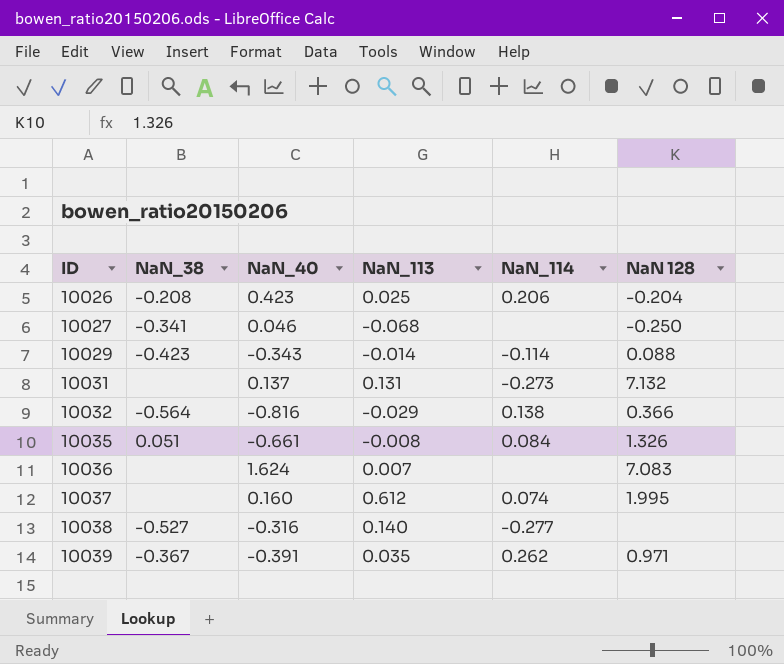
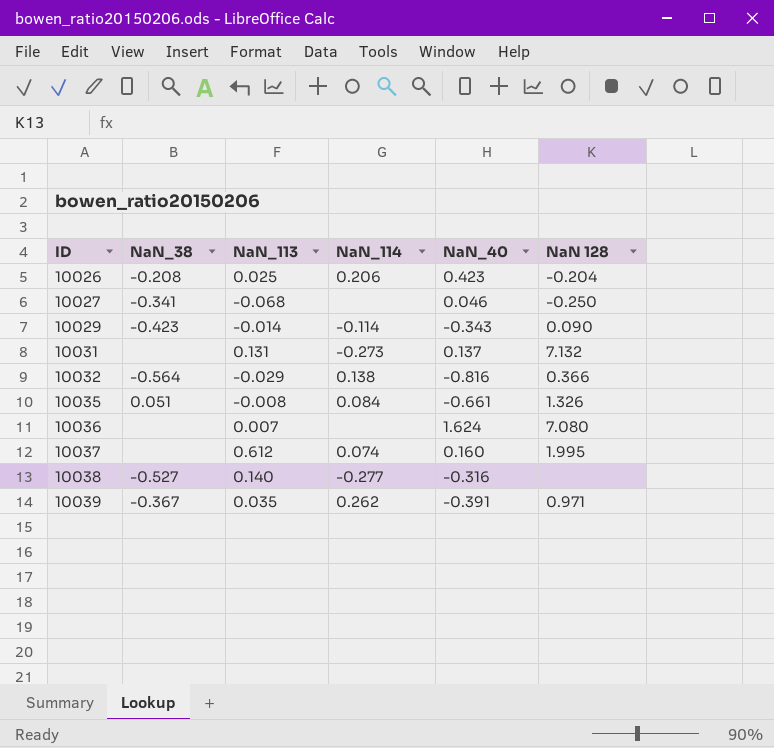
column NaN_40 | position: 3 -> 5
10029 | NaN 128: 0.088 -> 0.090
10036 | NaN 128: 7.083 -> 7.080

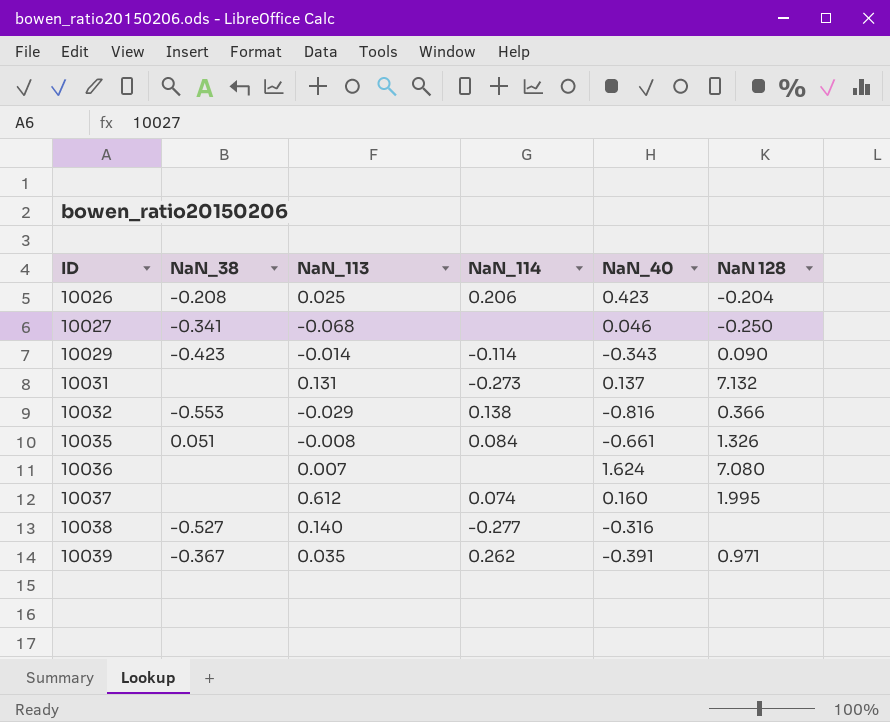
10032 | NaN_38: -0.564 -> -0.553

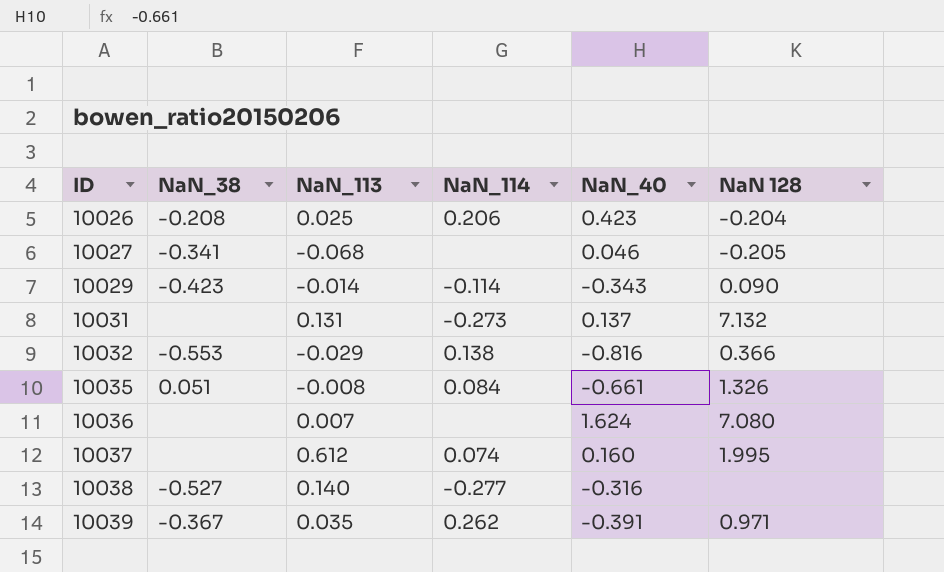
10027 | NaN 128: -0.250 -> -0.205

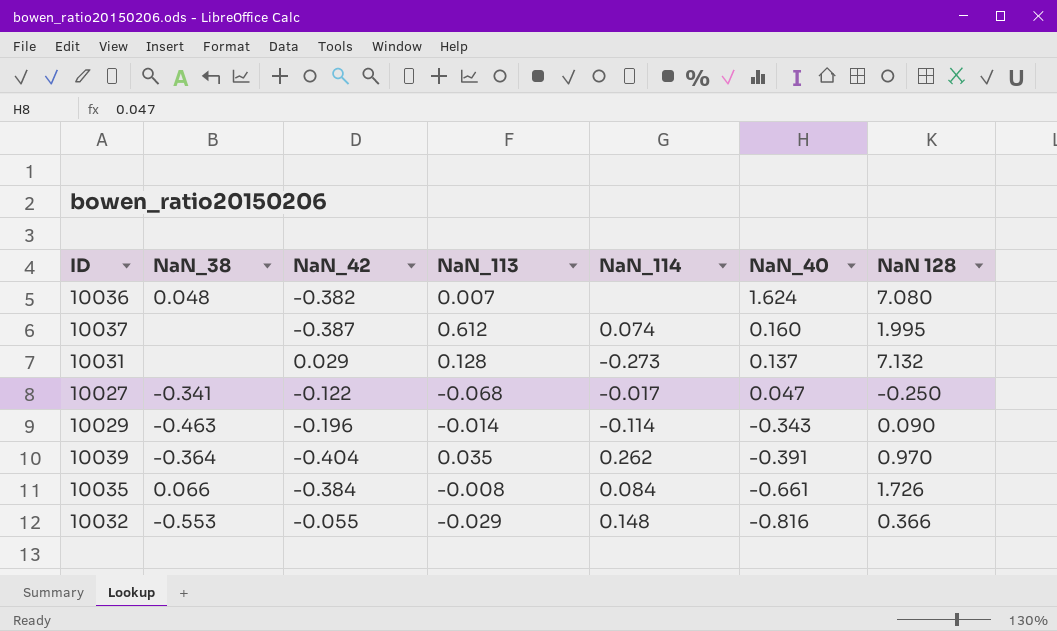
row order: ID ascending -> NaN_40 descending
column NaN_42 | position: none -> 3
row 10026: -0.208 | 0.025 | 0.206 | 0.423 | -0.204 -> none
row 10038: -0.527 | 0.140 | -0.277 | -0.316 | none -> none
10036 | NaN_38: none -> 0.048
10031 | NaN_113: 0.131 -> 0.128
10027 | NaN_114: none -> -0.017
10027 | NaN_40: 0.046 -> 0.047
10027 | NaN 128: -0.205 -> -0.250
10029 | NaN_38: -0.423 -> -0.463
10039 | NaN_38: -0.367 -> -0.364
10039 | NaN 128: 0.971 -> 0.970
10035 | NaN_38: 0.051 -> 0.066
10035 | NaN 128: 1.326 -> 1.726
10032 | NaN_114: 0.138 -> 0.148

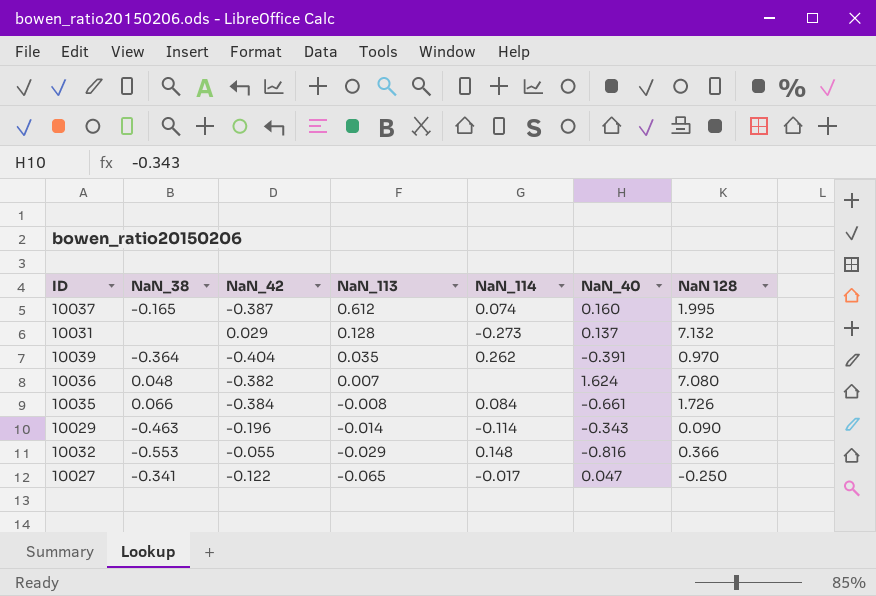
row order: NaN_40 descending -> NaN_113 descending
10037 | NaN_38: none -> -0.165
10027 | NaN_113: -0.068 -> -0.065

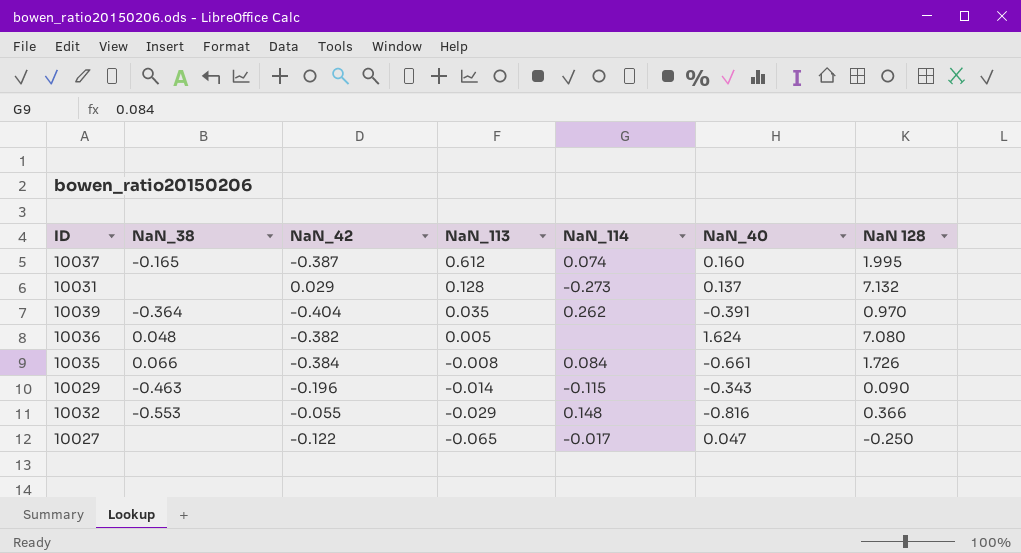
10036 | NaN_113: 0.007 -> 0.005
10029 | NaN_114: -0.114 -> -0.115
10027 | NaN_38: -0.341 -> none

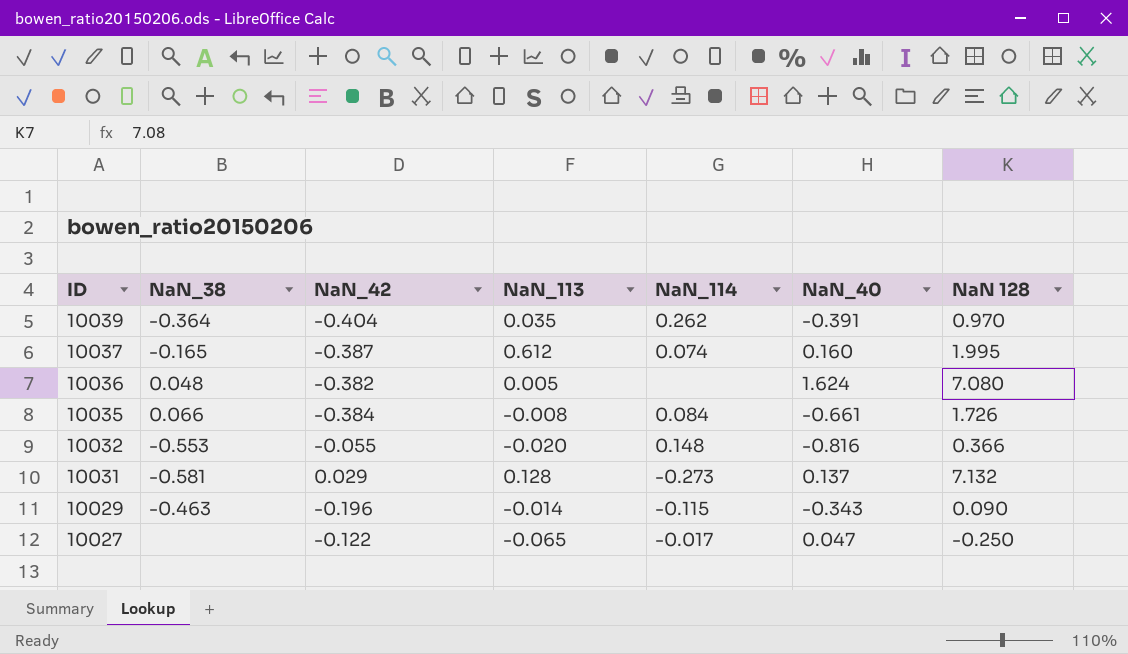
row order: NaN_113 descending -> ID descending
10032 | NaN_113: -0.029 -> -0.020
10031 | NaN_38: none -> -0.581

